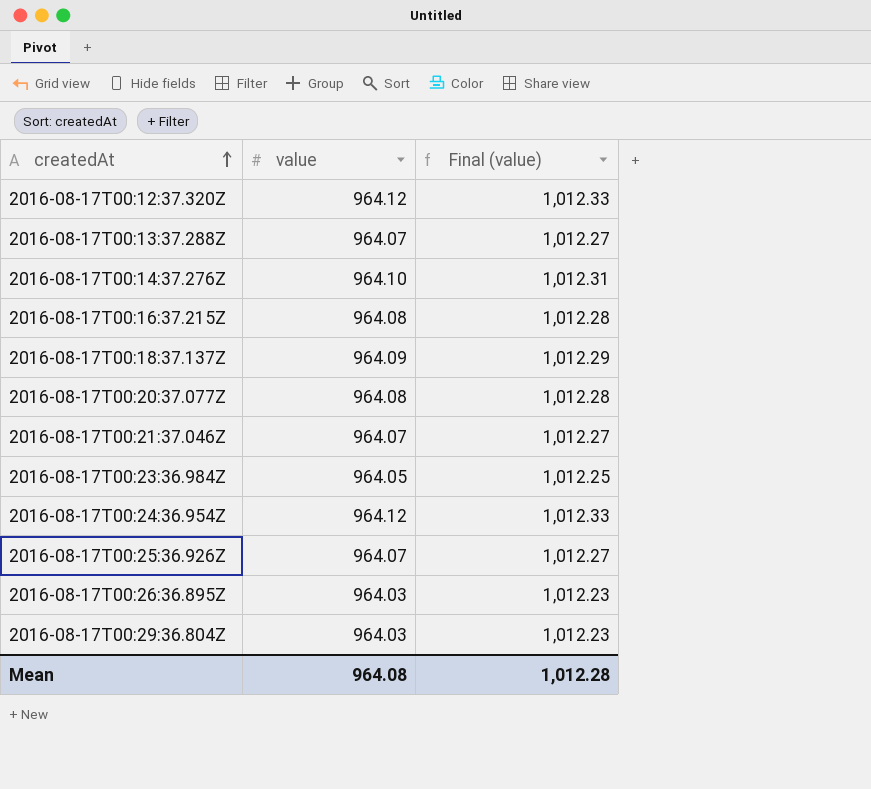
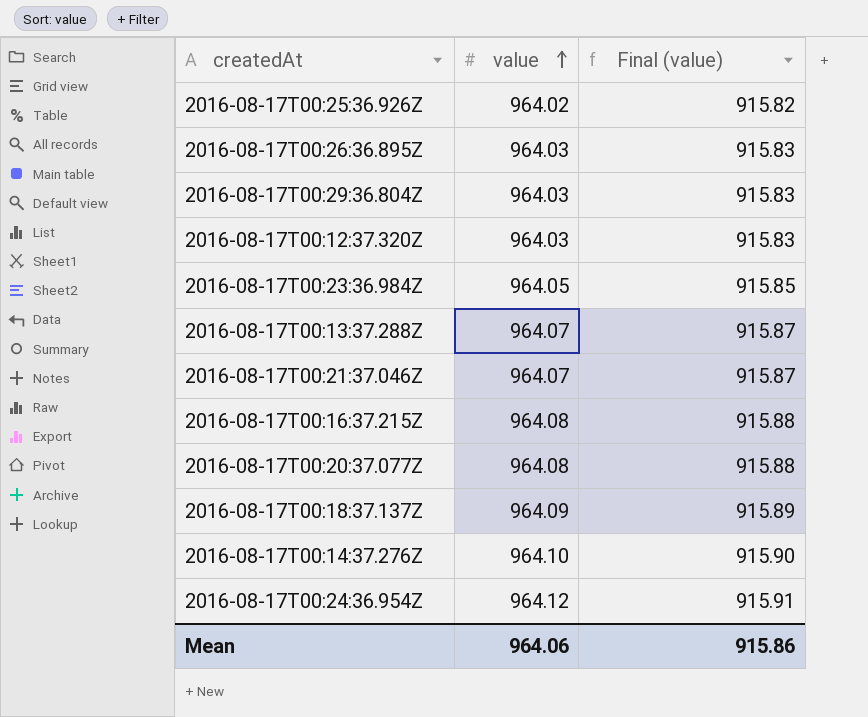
row order: createdAt ascending -> value ascending
column Final (value) | formula: [value] * 1.05 -> [value] * 0.95
2016-08-17T00:25:36.926Z | value: 964.07 -> 964.02
2016-08-17T00:12:37.320Z | value: 964.12 -> 964.03
Mean | value: 964.08 -> 964.06
Mean | Final (value): 1,012.28 -> 915.86

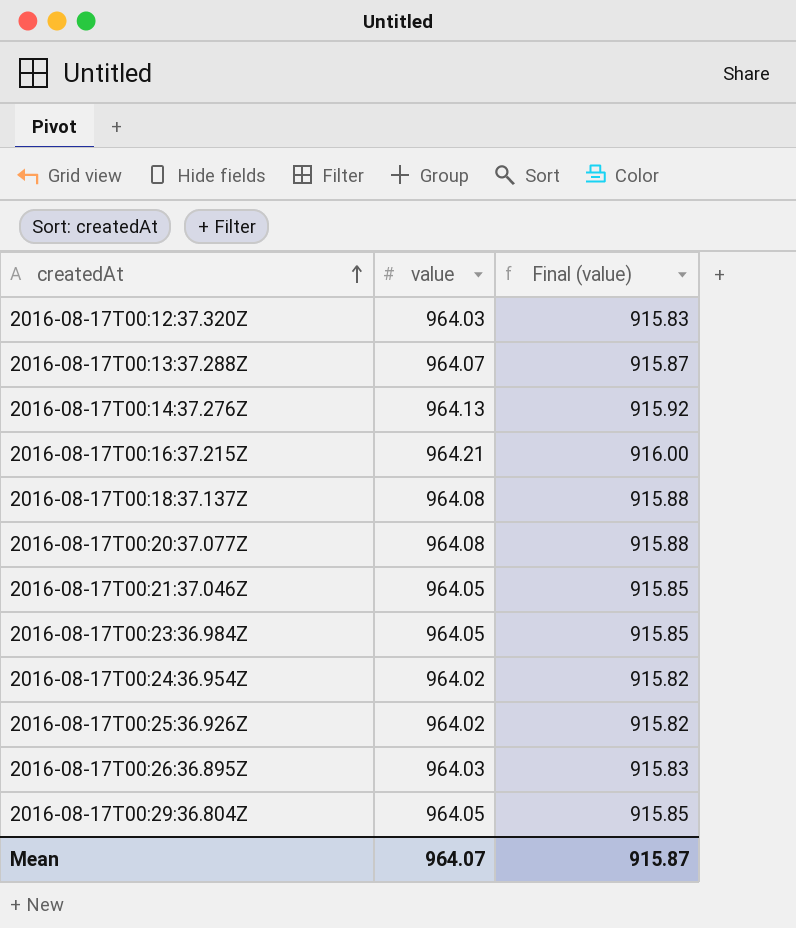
row order: value ascending -> createdAt ascending
2016-08-17T00:14:37.276Z | value: 964.10 -> 964.13
2016-08-17T00:14:37.276Z | Final (value): 915.90 -> 915.92
2016-08-17T00:16:37.215Z | value: 964.08 -> 964.21
2016-08-17T00:16:37.215Z | Final (value): 915.88 -> 916.00
2016-08-17T00:18:37.137Z | value: 964.09 -> 964.08
2016-08-17T00:18:37.137Z | Final (value): 915.89 -> 915.88
2016-08-17T00:21:37.046Z | value: 964.07 -> 964.05
2016-08-17T00:21:37.046Z | Final (value): 915.87 -> 915.85
2016-08-17T00:24:36.954Z | value: 964.12 -> 964.02
2016-08-17T00:24:36.954Z | Final (value): 915.91 -> 915.82
2016-08-17T00:29:36.804Z | value: 964.03 -> 964.05
2016-08-17T00:29:36.804Z | Final (value): 915.83 -> 915.85
Mean | value: 964.06 -> 964.07
Mean | Final (value): 915.86 -> 915.87

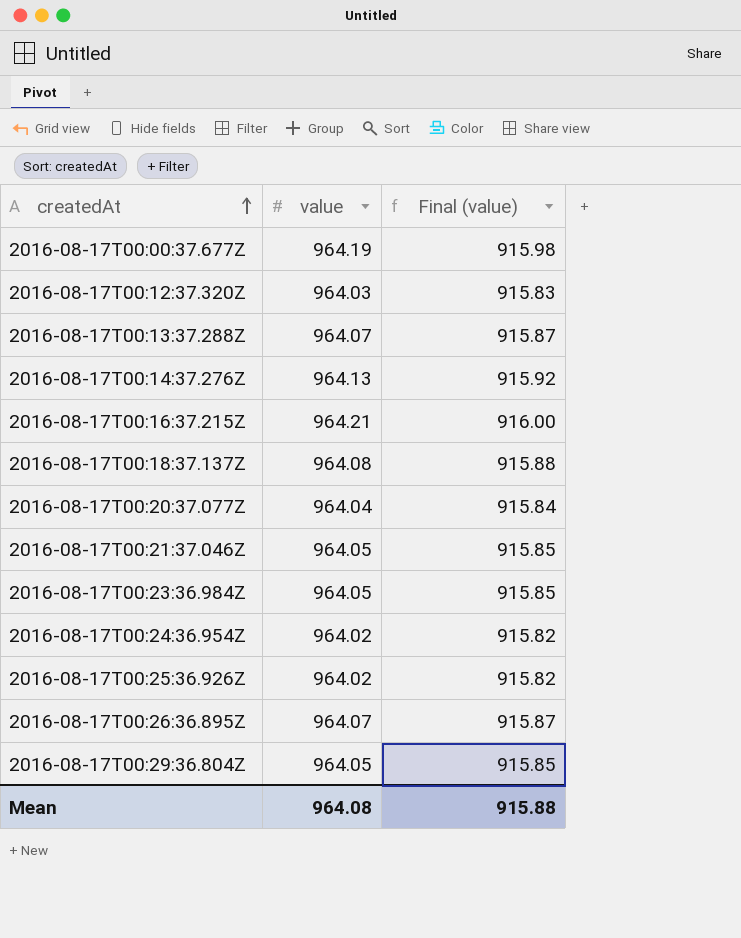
row 2016-08-17T00:00:37.677Z: none -> 964.19 | 915.98
2016-08-17T00:20:37.077Z | value: 964.08 -> 964.04
2016-08-17T00:20:37.077Z | Final (value): 915.88 -> 915.84
2016-08-17T00:26:36.895Z | value: 964.03 -> 964.07
2016-08-17T00:26:36.895Z | Final (value): 915.83 -> 915.87
Mean | value: 964.07 -> 964.08
Mean | Final (value): 915.87 -> 915.88

